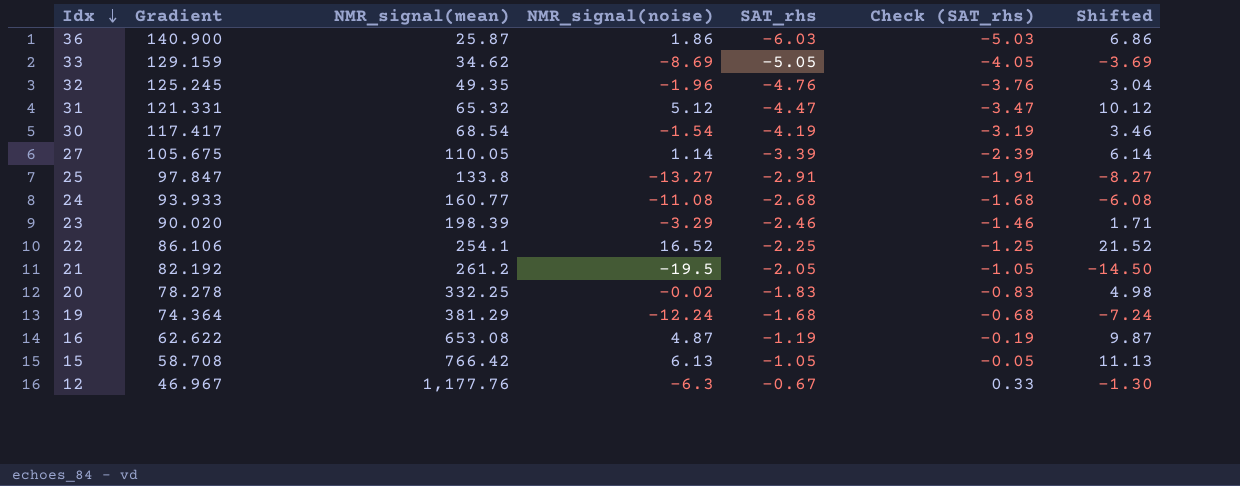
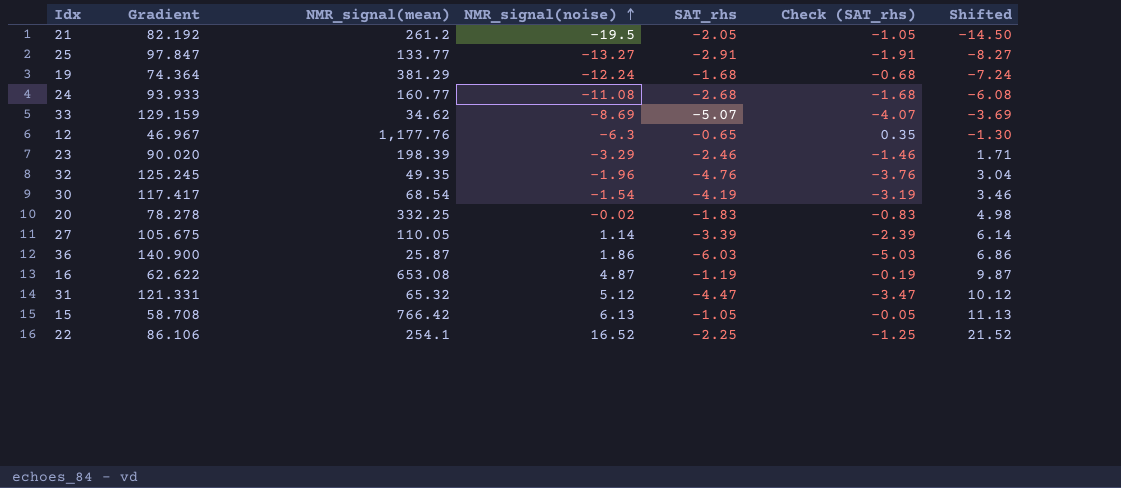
row order: Idx descending -> NMR_signal(noise) ascending
25 | NMR_signal(mean): 133.8 -> 133.77
33 | SAT_rhs: -5.05 -> -5.07
33 | Check (SAT_rhs): -4.05 -> -4.07
12 | SAT_rhs: -0.67 -> -0.65
12 | Check (SAT_rhs): 0.33 -> 0.35

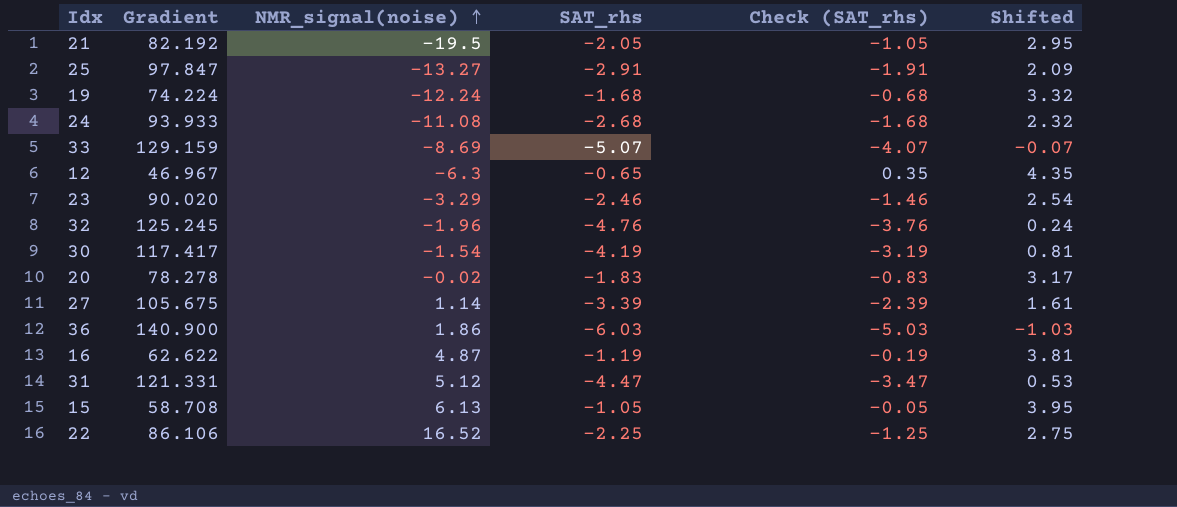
column NMR_signal(mean) | position: 3 -> none
column Shifted | formula: [NMR_signal(noise)] + 5 -> [SAT_rhs] + 5
19 | Gradient: 74.364 -> 74.224

